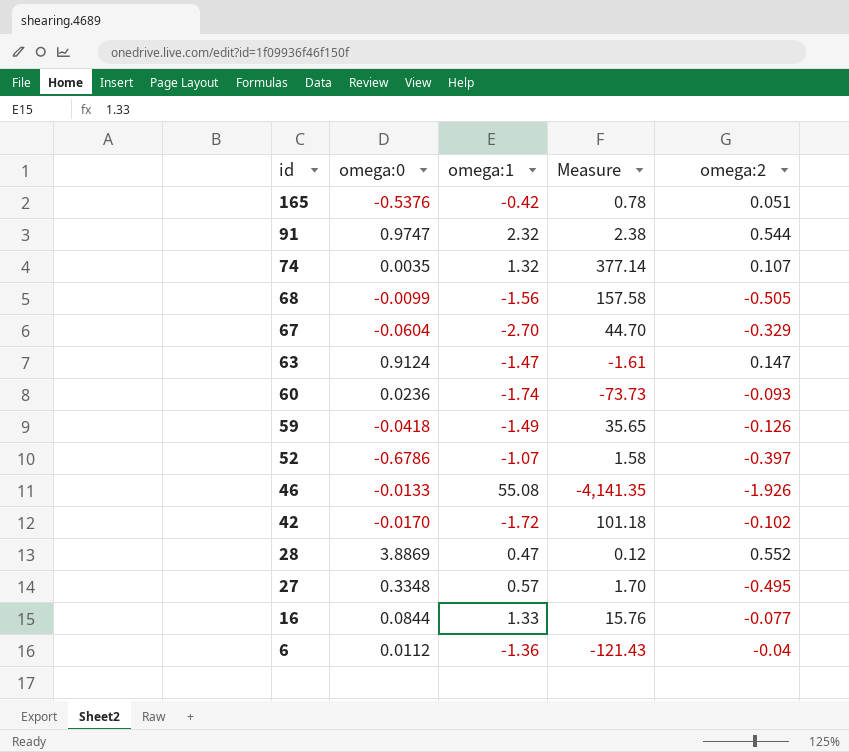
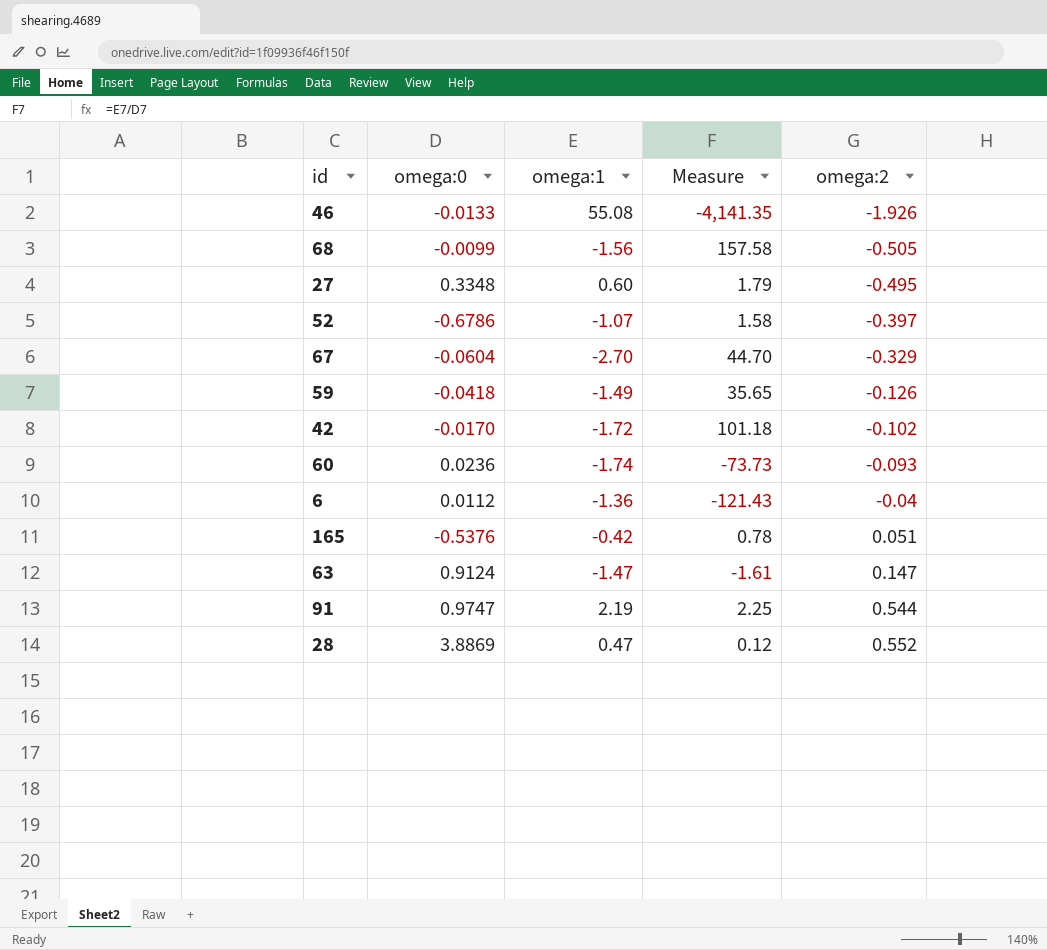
row order: id descending -> omega:2 ascending
row 74: 0.0035 | 1.32 | 377.14 | 0.107 -> none
row 16: 0.0844 | 1.33 | 15.76 | -0.077 -> none
27 | omega:1: 0.57 -> 0.60
27 | Measure: 1.70 -> 1.79
91 | omega:1: 2.32 -> 2.19
91 | Measure: 2.38 -> 2.25

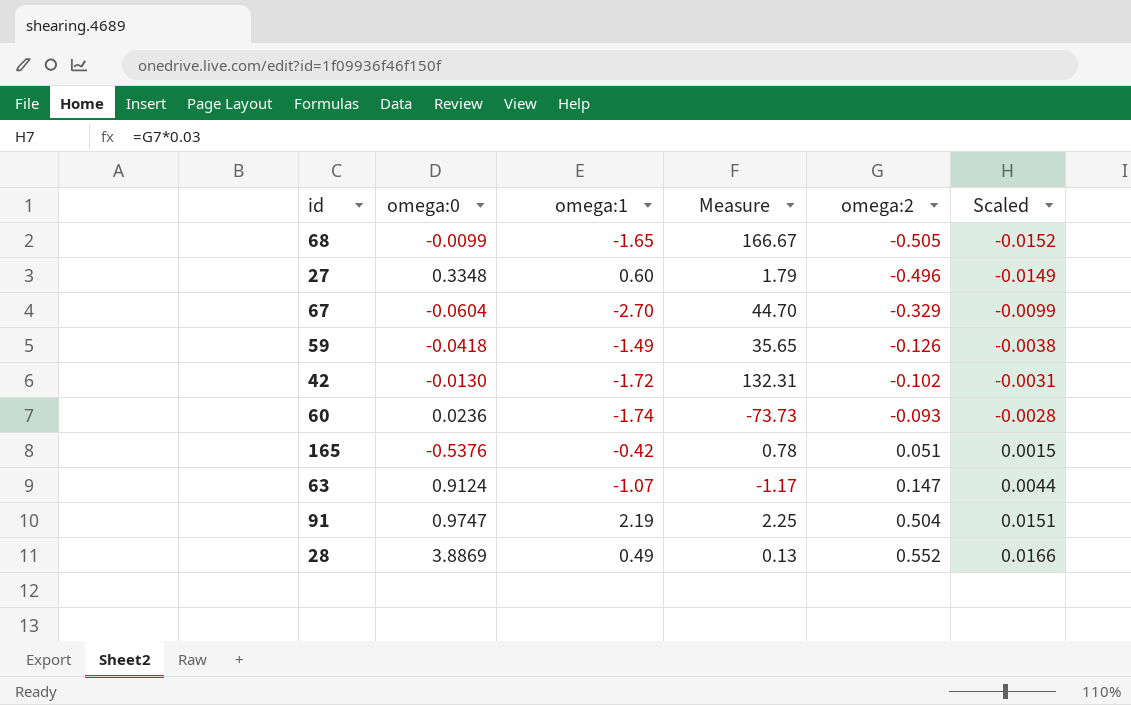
column Scaled | formula: none -> [omega:2] * 0.03
row 46: -0.0133 | 55.08 | -4,141.35 | -1.926 -> none
row 52: -0.6786 | -1.07 | 1.58 | -0.397 -> none
row 6: 0.0112 | -1.36 | -121.43 | -0.04 -> none
68 | omega:1: -1.56 -> -1.65
68 | Measure: 157.58 -> 166.67
27 | omega:2: -0.495 -> -0.496
42 | omega:0: -0.0170 -> -0.0130
42 | Measure: 101.18 -> 132.31
63 | omega:1: -1.47 -> -1.07
63 | Measure: -1.61 -> -1.17
91 | omega:2: 0.544 -> 0.504
28 | omega:1: 0.47 -> 0.49
28 | Measure: 0.12 -> 0.13

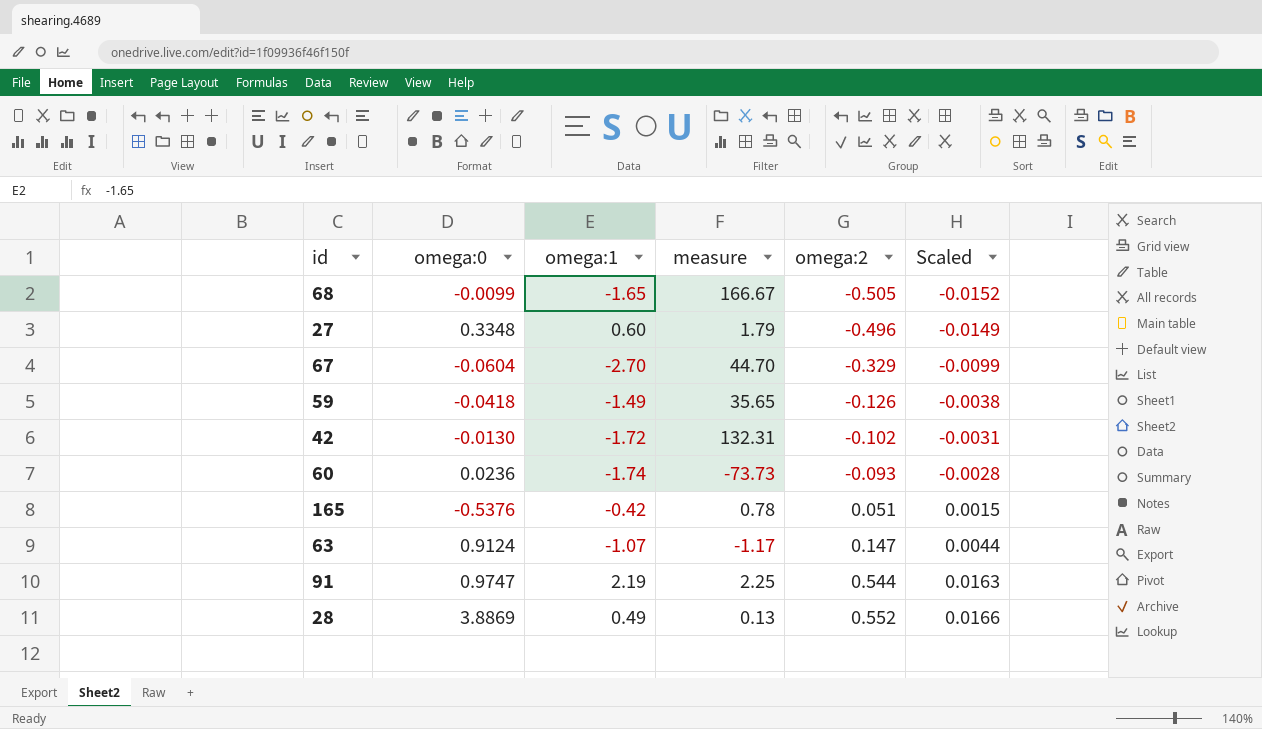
column name: Measure -> measure
91 | omega:2: 0.504 -> 0.544
91 | Scaled: 0.0151 -> 0.0163

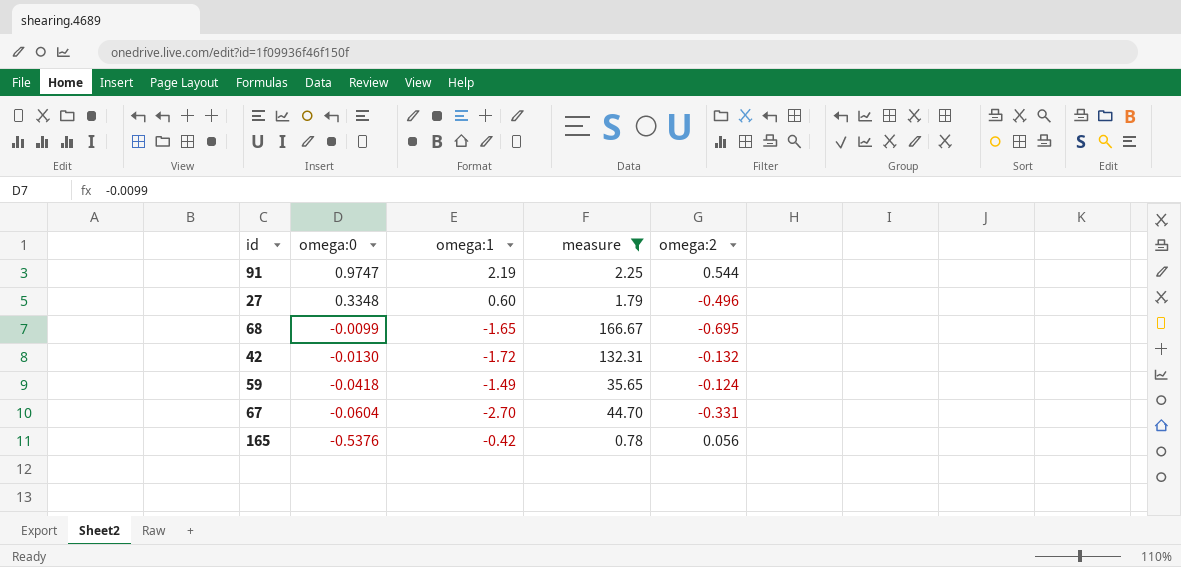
filter: none -> measure >= 0.78
row order: omega:2 ascending -> omega:0 descending
column Scaled | formula: [omega:2] * 0.03 -> none
68 | omega:2: -0.505 -> -0.695
42 | omega:2: -0.102 -> -0.132
59 | omega:2: -0.126 -> -0.124
67 | omega:2: -0.329 -> -0.331
165 | omega:2: 0.051 -> 0.056

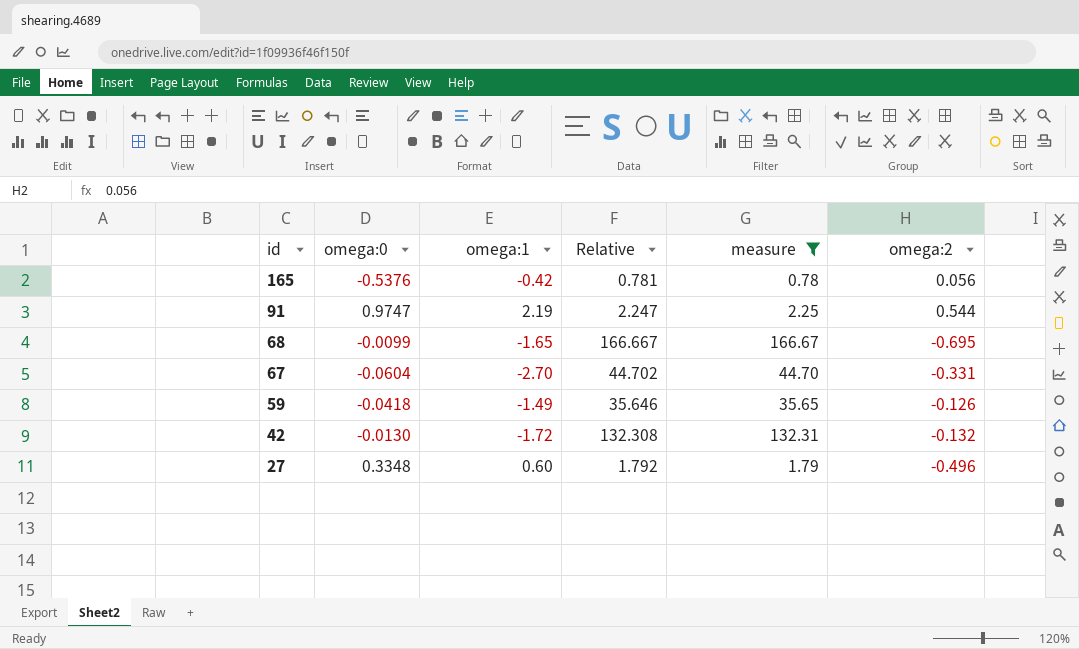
row order: omega:0 descending -> id descending
column Relative | formula: none -> [omega:1] / [omega:0]
59 | omega:2: -0.124 -> -0.126

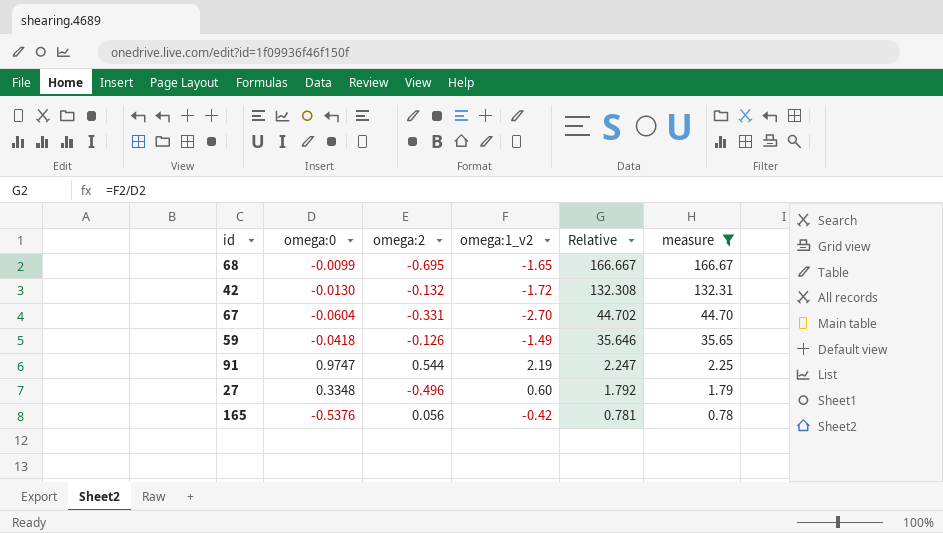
row order: id descending -> Relative descending
column omega:2 | position: 6 -> 3
column name: omega:1 -> omega:1_v2

